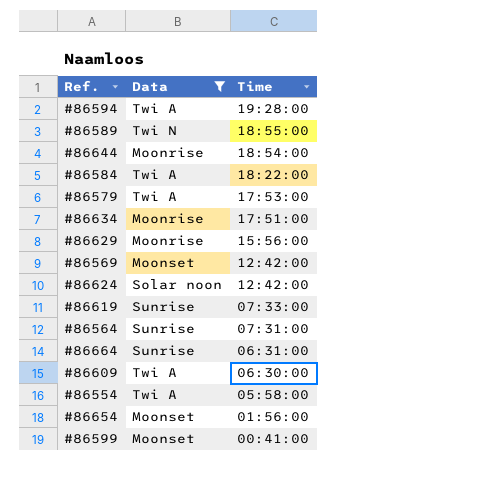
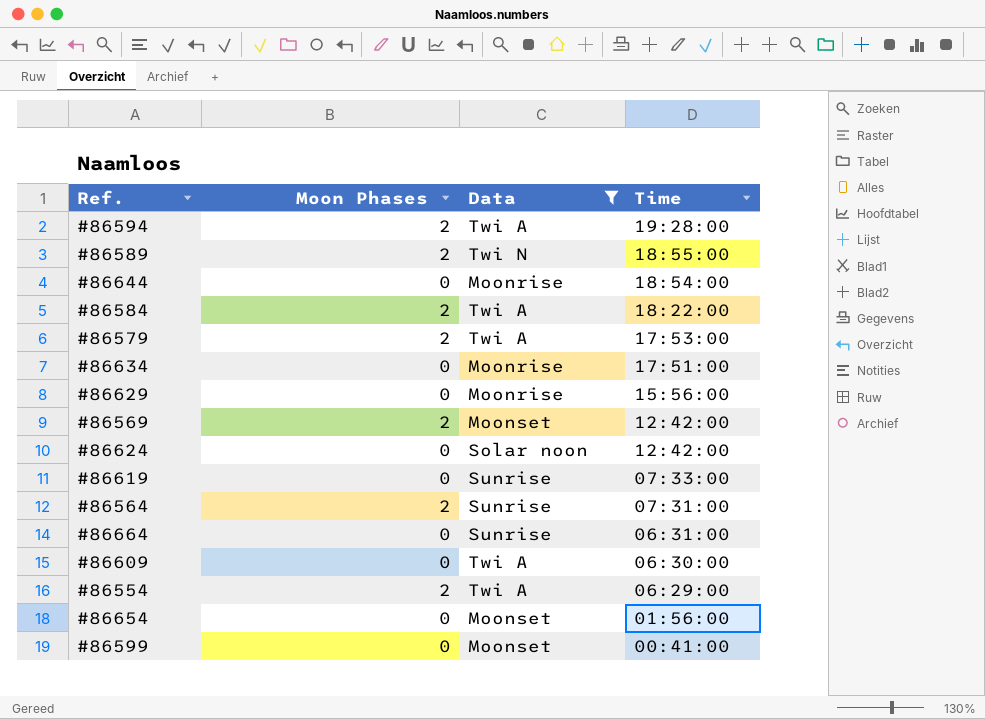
column Moon Phases | position: none -> 2
#86554 | Time: 05:58:00 -> 06:29:00

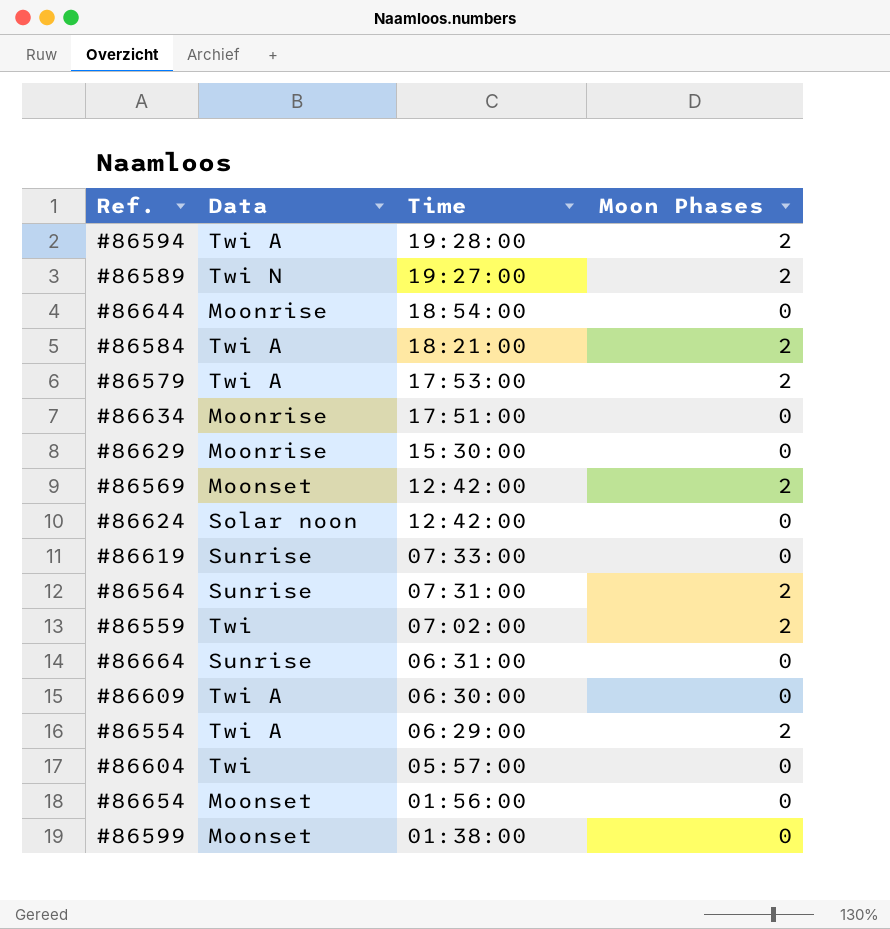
filter: Data != Twi -> none
column Moon Phases | position: 2 -> 4
#86589 | Time: 18:55:00 -> 19:27:00
#86584 | Time: 18:22:00 -> 18:21:00
#86629 | Time: 15:56:00 -> 15:30:00
#86599 | Time: 00:41:00 -> 01:38:00

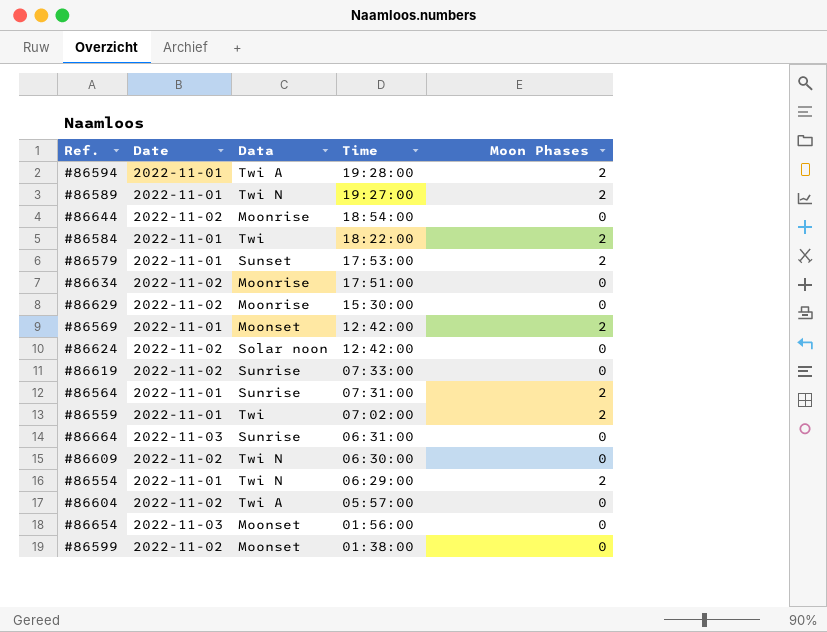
column Date | position: none -> 2
#86584 | Data: Twi A -> Twi
#86584 | Time: 18:21:00 -> 18:22:00
#86579 | Data: Twi A -> Sunset
#86609 | Data: Twi A -> Twi N
#86554 | Data: Twi A -> Twi N
#86604 | Data: Twi -> Twi A

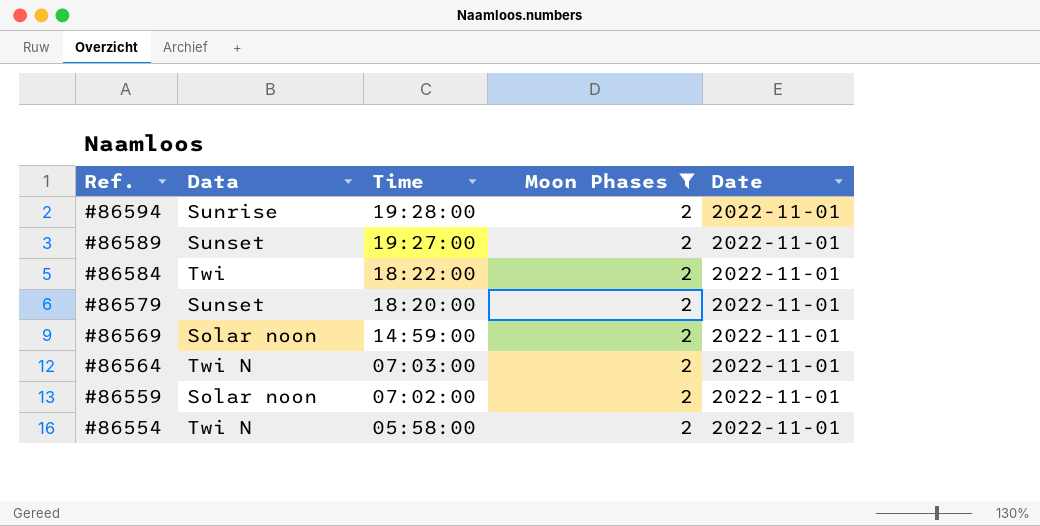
filter: none -> Moon Phases = 2
column Date | position: 2 -> 5
#86594 | Data: Twi A -> Sunrise
#86589 | Data: Twi N -> Sunset
#86579 | Time: 17:53:00 -> 18:20:00
#86569 | Data: Moonset -> Solar noon
#86569 | Time: 12:42:00 -> 14:59:00
#86564 | Data: Sunrise -> Twi N
#86564 | Time: 07:31:00 -> 07:03:00
#86559 | Data: Twi -> Solar noon
#86554 | Time: 06:29:00 -> 05:58:00

